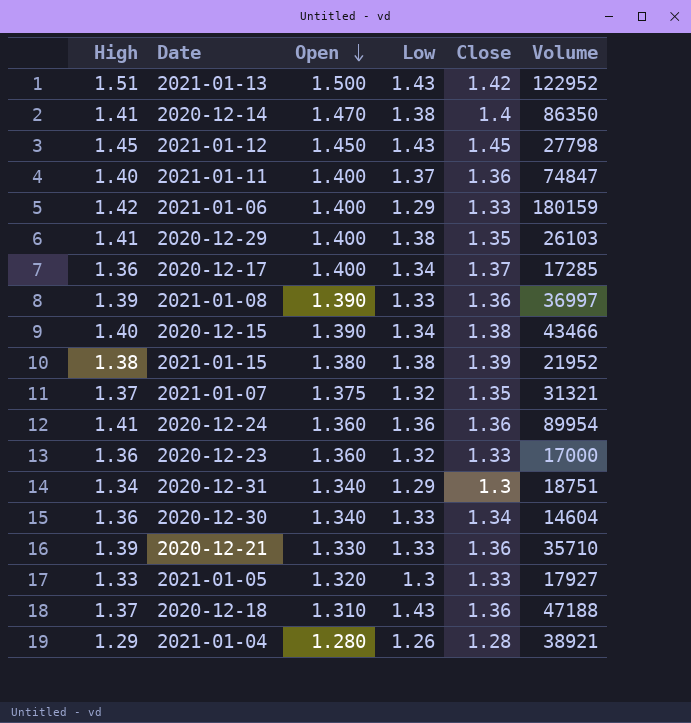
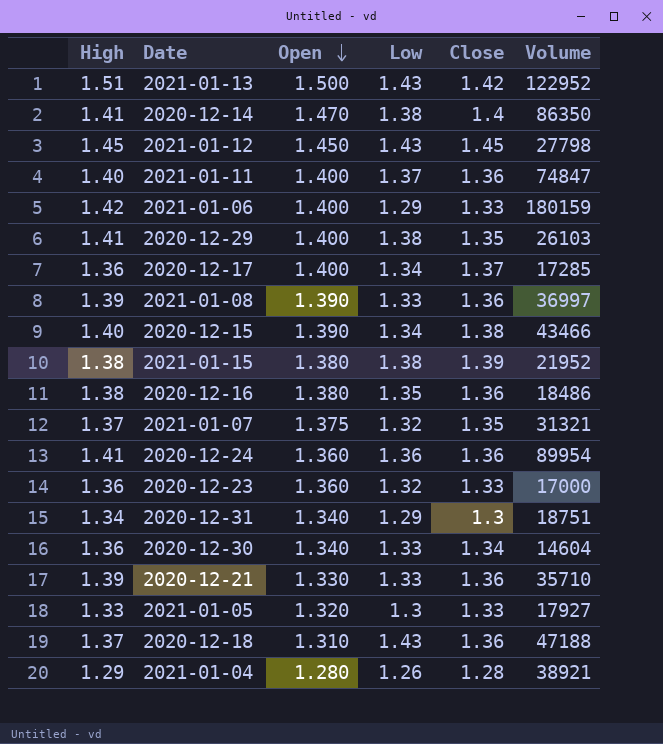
row 2020-12-16: none -> 1.38 | 1.380 | 1.35 | 1.36 | 18486

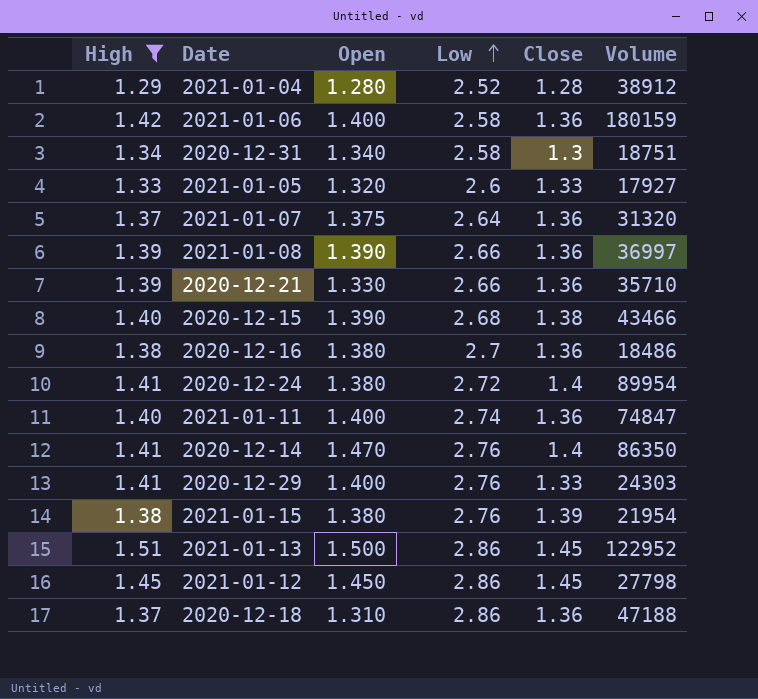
filter: none -> High != 1.36
row order: Open descending -> Low ascending
2021-01-04 | Low: 1.26 -> 2.52
2021-01-04 | Volume: 38921 -> 38912
2021-01-06 | Low: 1.29 -> 2.58
2021-01-06 | Close: 1.33 -> 1.36
2020-12-31 | Low: 1.29 -> 2.58
2021-01-05 | Low: 1.3 -> 2.6
2021-01-07 | Low: 1.32 -> 2.64
2021-01-07 | Close: 1.35 -> 1.36
2021-01-07 | Volume: 31321 -> 31320
2021-01-08 | Low: 1.33 -> 2.66
2020-12-21 | Low: 1.33 -> 2.66
2020-12-15 | Low: 1.34 -> 2.68
2020-12-16 | Low: 1.35 -> 2.7
2020-12-24 | Open: 1.360 -> 1.380
2020-12-24 | Low: 1.36 -> 2.72
2020-12-24 | Close: 1.36 -> 1.4
2021-01-11 | Low: 1.37 -> 2.74
2020-12-14 | Low: 1.38 -> 2.76
2020-12-29 | Low: 1.38 -> 2.76
2020-12-29 | Close: 1.35 -> 1.33
2020-12-29 | Volume: 26103 -> 24303
2021-01-15 | Low: 1.38 -> 2.76
2021-01-15 | Volume: 21952 -> 21954
2021-01-13 | Low: 1.43 -> 2.86
2021-01-13 | Close: 1.42 -> 1.45
2021-01-12 | Low: 1.43 -> 2.86
2020-12-18 | Low: 1.43 -> 2.86

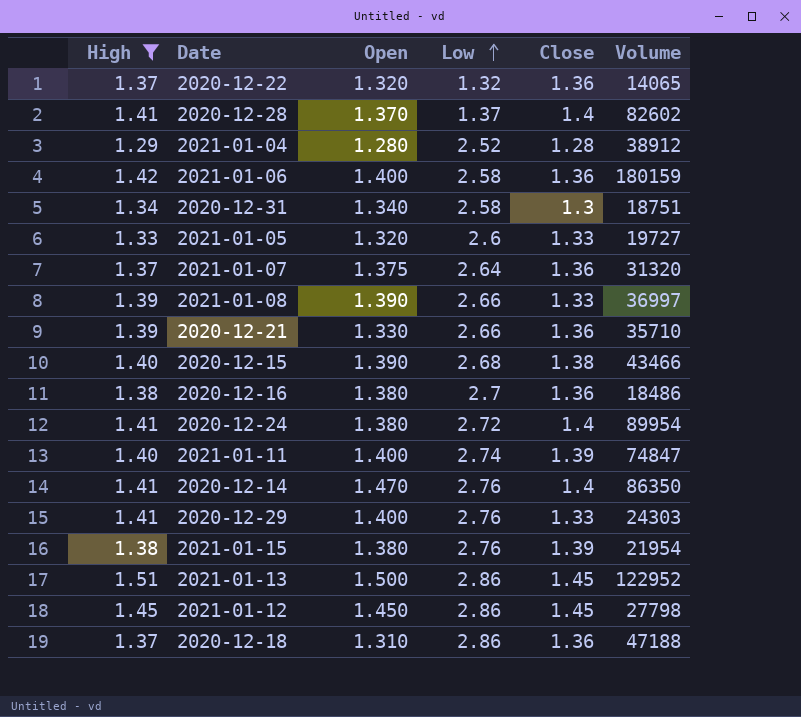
row 2020-12-22: none -> 1.37 | 1.320 | 1.32 | 1.36 | 14065
row 2020-12-28: none -> 1.41 | 1.370 | 1.37 | 1.4 | 82602
2021-01-05 | Volume: 17927 -> 19727
2021-01-08 | Close: 1.36 -> 1.33
2021-01-11 | Close: 1.36 -> 1.39

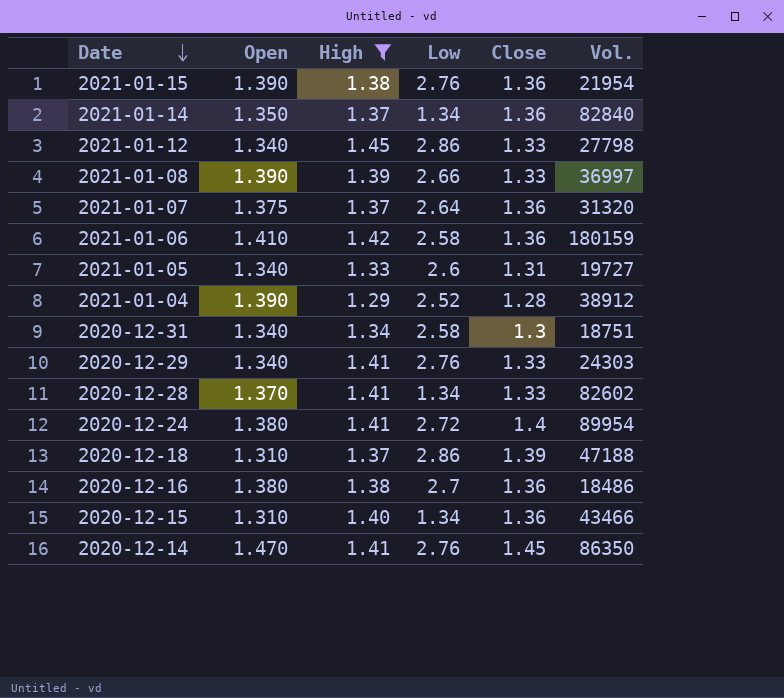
row order: Low ascending -> Date descending
column High | position: 1 -> 3
column name: Volume -> Vol.
row 2020-12-22: 1.37 | 1.320 | 1.32 | 1.36 | 14065 -> none
row 2020-12-21: 1.39 | 1.330 | 2.66 | 1.36 | 35710 -> none
row 2021-01-11: 1.40 | 1.400 | 2.74 | 1.39 | 74847 -> none
row 2021-01-13: 1.51 | 1.500 | 2.86 | 1.45 | 122952 -> none
2021-01-15 | Open: 1.380 -> 1.390
2021-01-15 | Close: 1.39 -> 1.36
row 2021-01-14: none -> 1.350 | 1.37 | 1.34 | 1.36 | 82840
2021-01-12 | Open: 1.450 -> 1.340
2021-01-12 | Close: 1.45 -> 1.33
2021-01-06 | Open: 1.400 -> 1.410
2021-01-05 | Open: 1.320 -> 1.340
2021-01-05 | Close: 1.33 -> 1.31
2021-01-04 | Open: 1.280 -> 1.390
2020-12-29 | Open: 1.400 -> 1.340
2020-12-28 | Low: 1.37 -> 1.34
2020-12-28 | Close: 1.4 -> 1.33
2020-12-18 | Close: 1.36 -> 1.39
2020-12-15 | Open: 1.390 -> 1.310
2020-12-15 | Low: 2.68 -> 1.34
2020-12-15 | Close: 1.38 -> 1.36
2020-12-14 | Close: 1.4 -> 1.45

